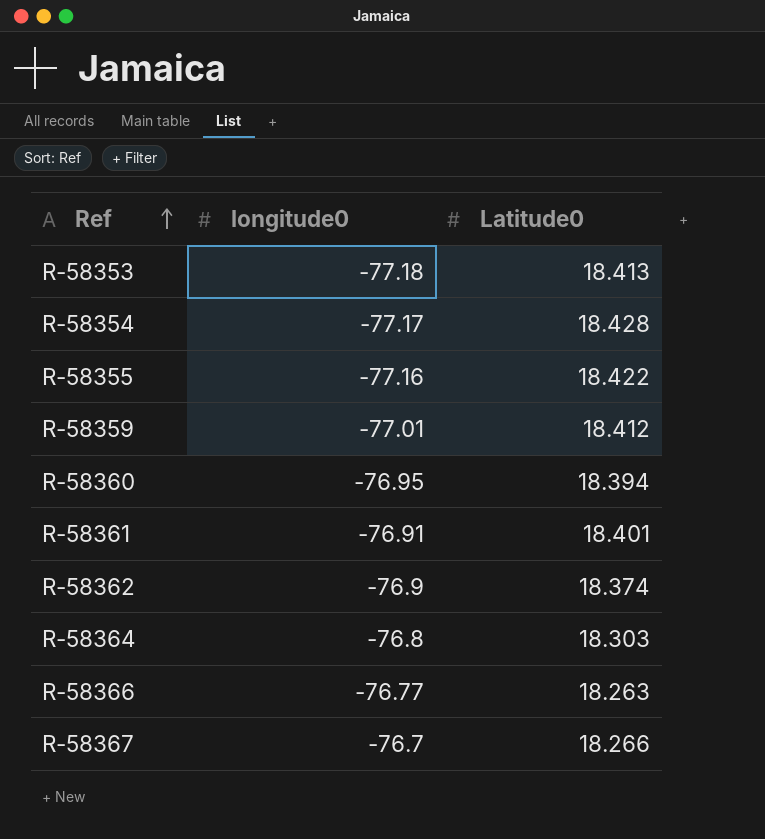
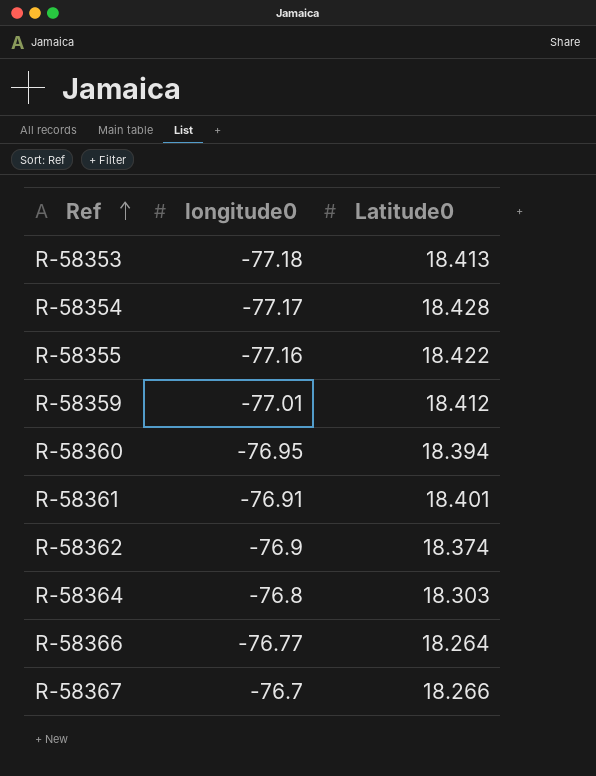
R-58366 | Latitude0: 18.263 -> 18.264

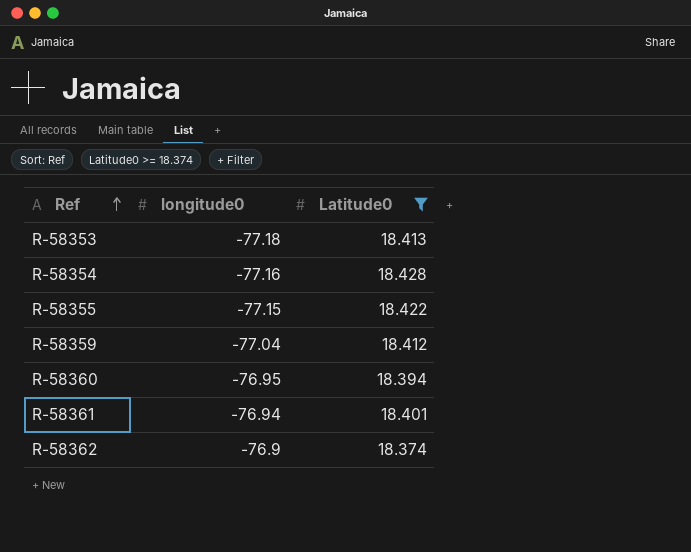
filter: none -> Latitude0 >= 18.374
R-58354 | longitude0: -77.17 -> -77.16
R-58355 | longitude0: -77.16 -> -77.15
R-58359 | longitude0: -77.01 -> -77.04
R-58361 | longitude0: -76.91 -> -76.94

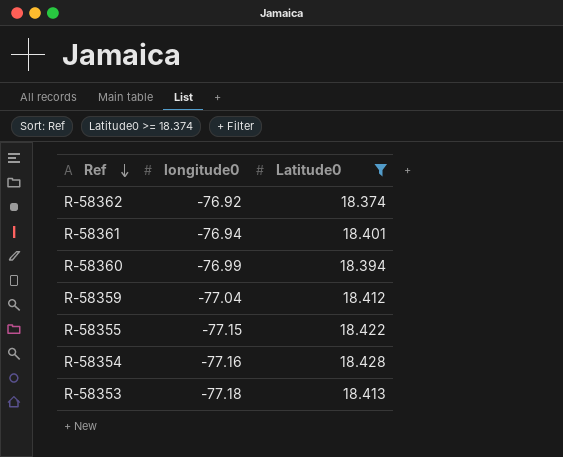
row order: Ref ascending -> Ref descending
R-58362 | longitude0: -76.9 -> -76.92
R-58360 | longitude0: -76.95 -> -76.99

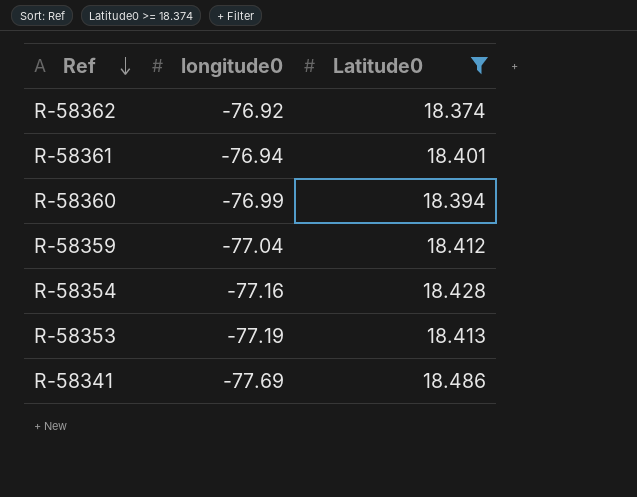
row R-58355: -77.15 | 18.422 -> none
R-58353 | longitude0: -77.18 -> -77.19
row R-58341: none -> -77.69 | 18.486

